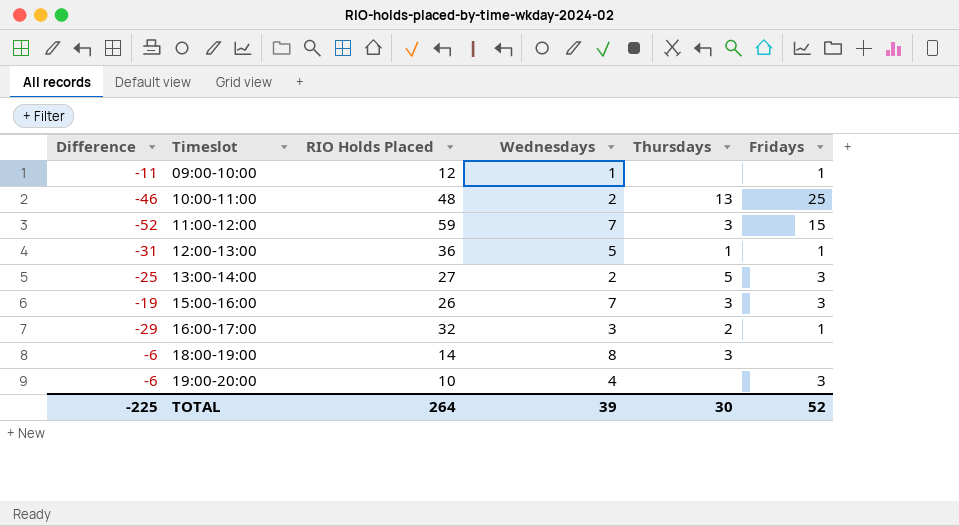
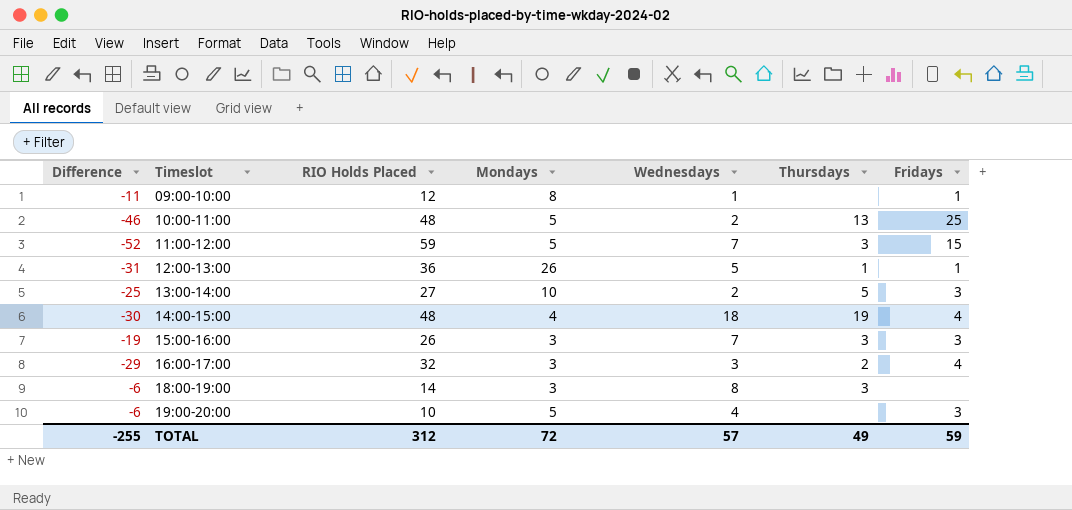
column Mondays | position: none -> 4
row 14:00-15:00: none -> -30 | 48 | 4 | 18 | 19 | 4
16:00-17:00 | Fridays: 1 -> 4
TOTAL | Difference: -225 -> -255
TOTAL | RIO Holds Placed: 264 -> 312
TOTAL | Wednesdays: 39 -> 57
TOTAL | Thursdays: 30 -> 49
TOTAL | Fridays: 52 -> 59

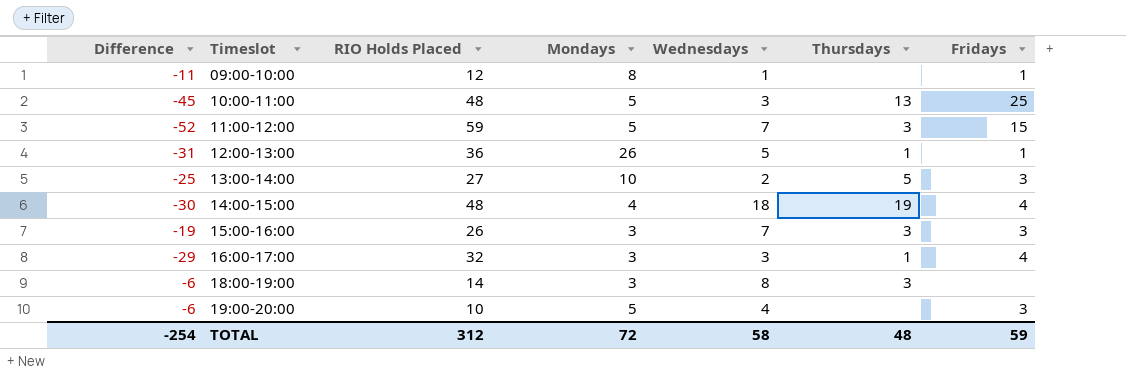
10:00-11:00 | Difference: -46 -> -45
10:00-11:00 | Wednesdays: 2 -> 3
16:00-17:00 | Thursdays: 2 -> 1
TOTAL | Difference: -255 -> -254
TOTAL | Wednesdays: 57 -> 58
TOTAL | Thursdays: 49 -> 48

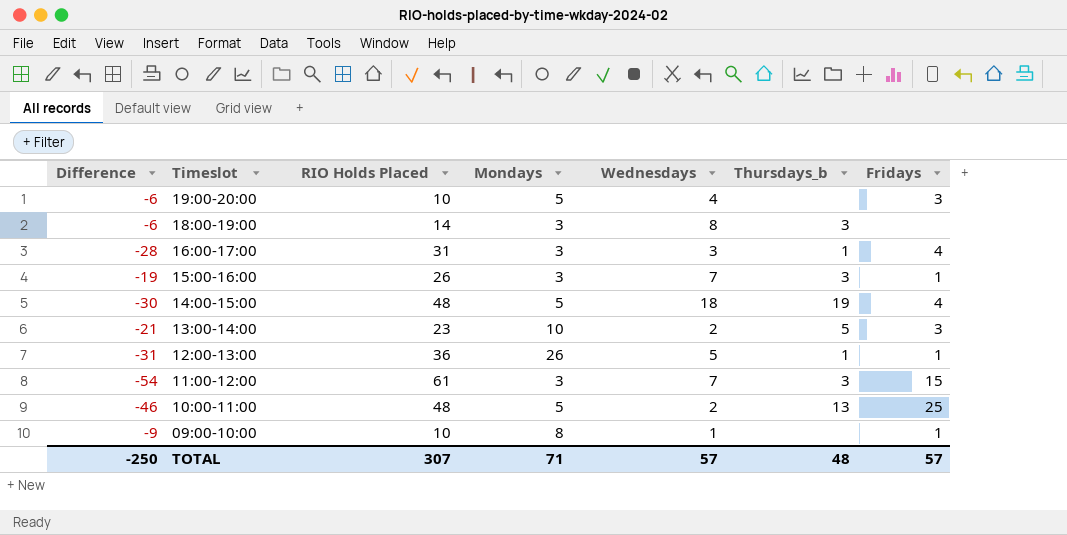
row order: Timeslot ascending -> Timeslot descending
column name: Thursdays -> Thursdays_b
16:00-17:00 | Difference: -29 -> -28
16:00-17:00 | RIO Holds Placed: 32 -> 31
15:00-16:00 | Fridays: 3 -> 1
14:00-15:00 | Mondays: 4 -> 5
13:00-14:00 | Difference: -25 -> -21
13:00-14:00 | RIO Holds Placed: 27 -> 23
11:00-12:00 | Difference: -52 -> -54
11:00-12:00 | RIO Holds Placed: 59 -> 61
11:00-12:00 | Mondays: 5 -> 3
10:00-11:00 | Difference: -45 -> -46
10:00-11:00 | Wednesdays: 3 -> 2
09:00-10:00 | Difference: -11 -> -9
09:00-10:00 | RIO Holds Placed: 12 -> 10
TOTAL | Difference: -254 -> -250
TOTAL | RIO Holds Placed: 312 -> 307
TOTAL | Mondays: 72 -> 71
TOTAL | Wednesdays: 58 -> 57
TOTAL | Fridays: 59 -> 57

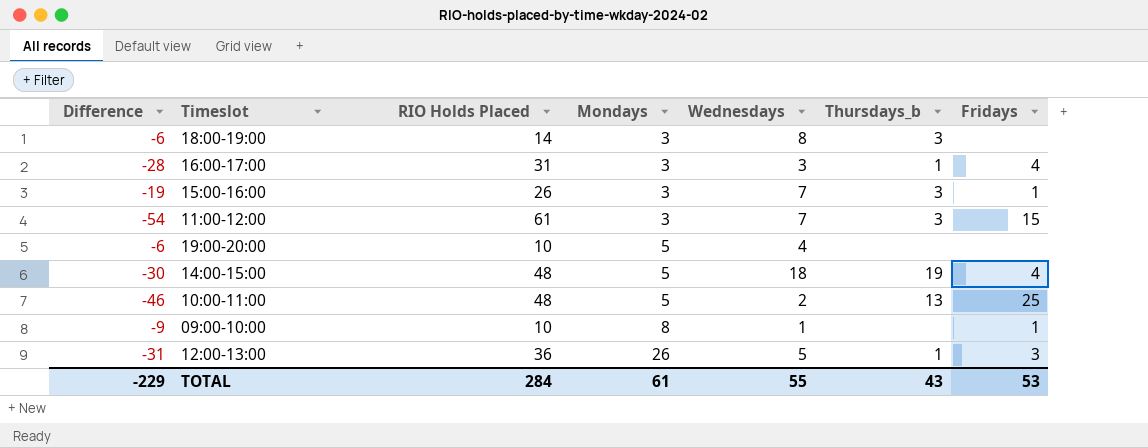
row order: Timeslot descending -> Mondays ascending
row 13:00-14:00: -21 | 23 | 10 | 2 | 5 | 3 -> none
19:00-20:00 | Fridays: 3 -> none
12:00-13:00 | Fridays: 1 -> 3
TOTAL | Difference: -250 -> -229
TOTAL | RIO Holds Placed: 307 -> 284
TOTAL | Mondays: 71 -> 61
TOTAL | Wednesdays: 57 -> 55
TOTAL | Thursdays_b: 48 -> 43
TOTAL | Fridays: 57 -> 53

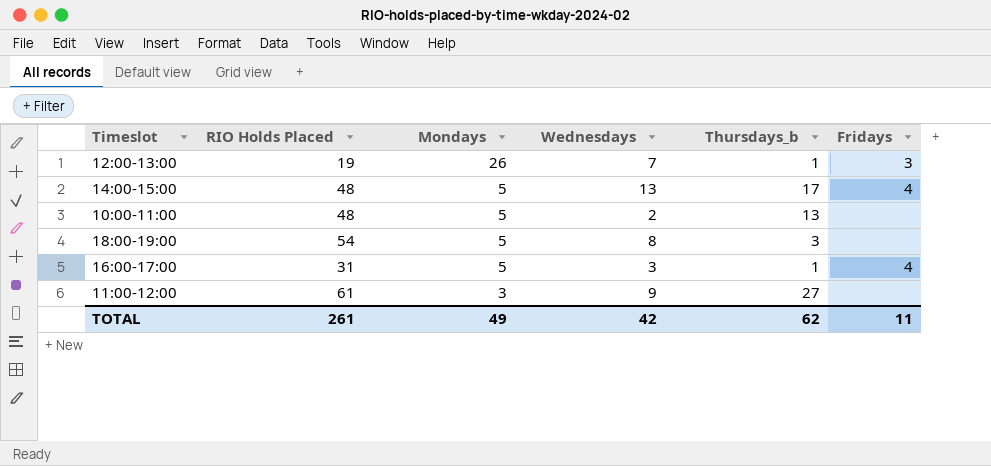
row order: Mondays ascending -> Mondays descending
column Difference | formula: [Wednesdays] - [RIO Holds Placed] -> none
row 15:00-16:00: -19 | 26 | 3 | 7 | 3 | 1 -> none
row 19:00-20:00: -6 | 10 | 5 | 4 | none | none -> none
row 09:00-10:00: -9 | 10 | 8 | 1 | none | 1 -> none
12:00-13:00 | RIO Holds Placed: 36 -> 19
12:00-13:00 | Wednesdays: 5 -> 7
14:00-15:00 | Wednesdays: 18 -> 13
14:00-15:00 | Thursdays_b: 19 -> 17
10:00-11:00 | Fridays: 25 -> none
18:00-19:00 | RIO Holds Placed: 14 -> 54
18:00-19:00 | Mondays: 3 -> 5
16:00-17:00 | Mondays: 3 -> 5
11:00-12:00 | Wednesdays: 7 -> 9
11:00-12:00 | Thursdays_b: 3 -> 27
11:00-12:00 | Fridays: 15 -> none
TOTAL | RIO Holds Placed: 284 -> 261
TOTAL | Mondays: 61 -> 49
TOTAL | Wednesdays: 55 -> 42
TOTAL | Thursdays_b: 43 -> 62
TOTAL | Fridays: 53 -> 11

